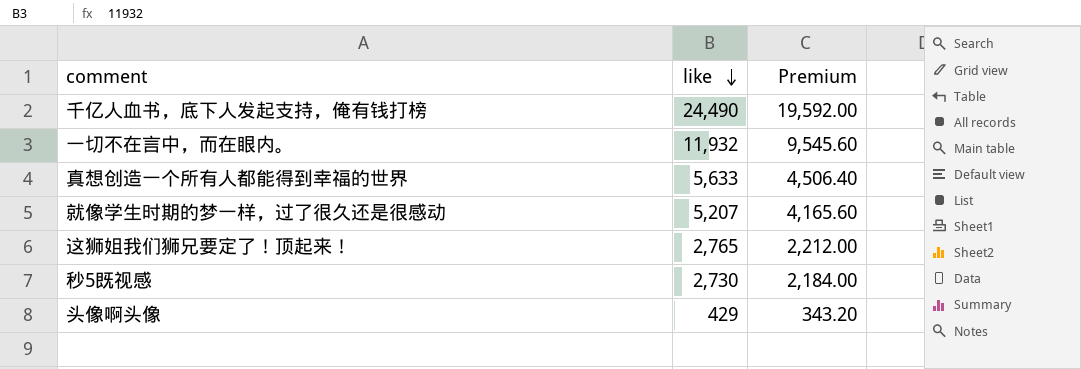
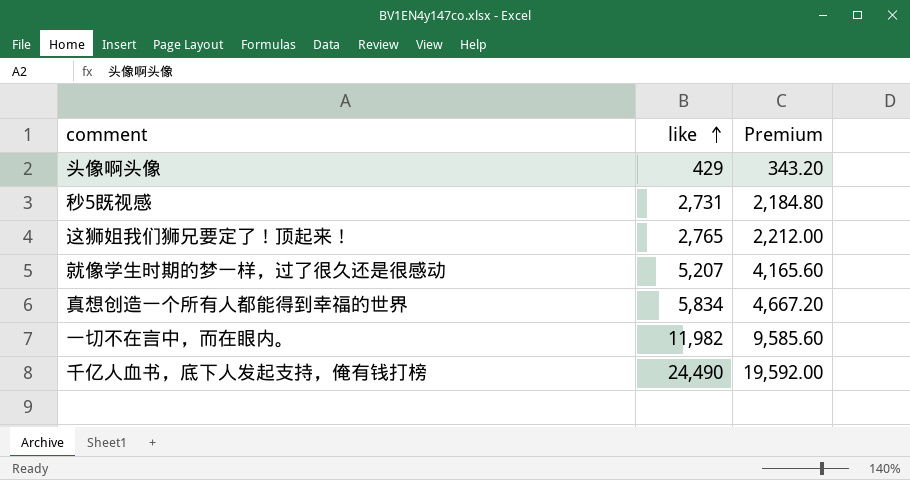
row order: like descending -> like ascending
秒5既视感 | like: 2,730 -> 2,731
秒5既视感 | Premium: 2,184.00 -> 2,184.80
真想创造一个所有人都能得到幸福的世界 | like: 5,633 -> 5,834
真想创造一个所有人都能得到幸福的世界 | Premium: 4,506.40 -> 4,667.20
一切不在言中，而在眼内。 | like: 11,932 -> 11,982
一切不在言中，而在眼内。 | Premium: 9,545.60 -> 9,585.60

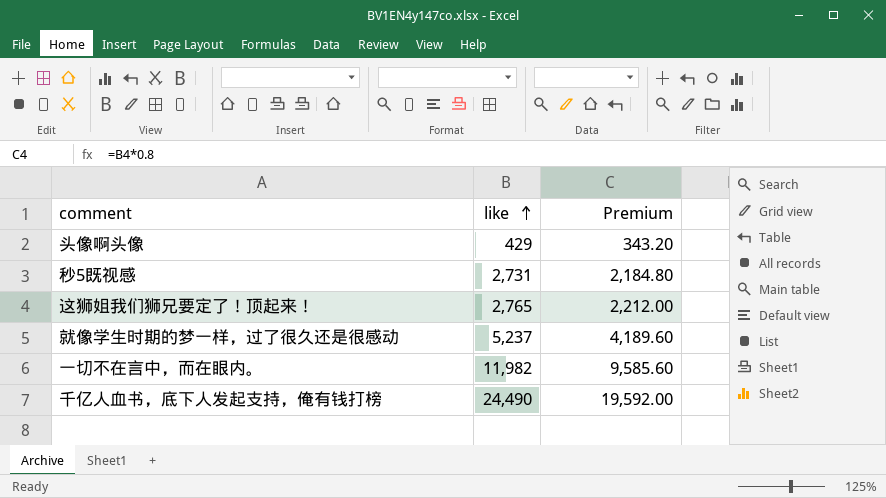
row 真想创造一个所有人都能得到幸福的世界: 5,834 | 4,667.20 -> none
就像学生时期的梦一样，过了很久还是很感动 | like: 5,207 -> 5,237
就像学生时期的梦一样，过了很久还是很感动 | Premium: 4,165.60 -> 4,189.60

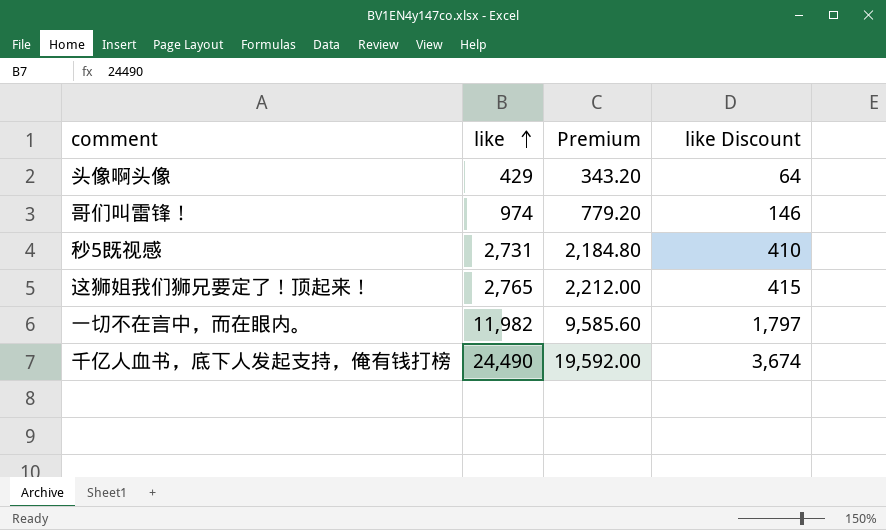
column like Discount | formula: none -> [like] * 0.15
row 就像学生时期的梦一样，过了很久还是很感动: 5,237 | 4,189.60 -> none
row 哥们叫雷锋！: none -> 974 | 779.20 | 146

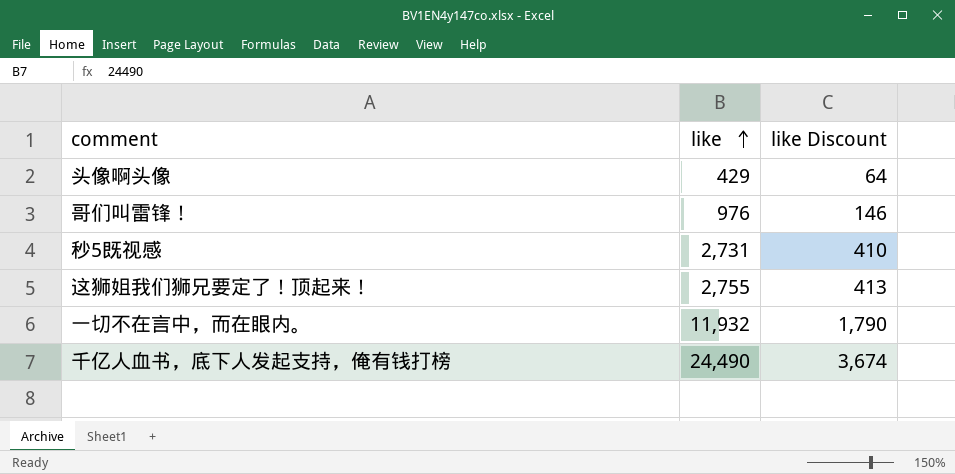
column Premium | formula: [like] * 0.8 -> none
哥们叫雷锋！ | like: 974 -> 976
这狮姐我们狮兄要定了！顶起来！ | like: 2,765 -> 2,755
这狮姐我们狮兄要定了！顶起来！ | like Discount: 415 -> 413
一切不在言中，而在眼内。 | like: 11,982 -> 11,932
一切不在言中，而在眼内。 | like Discount: 1,797 -> 1,790

